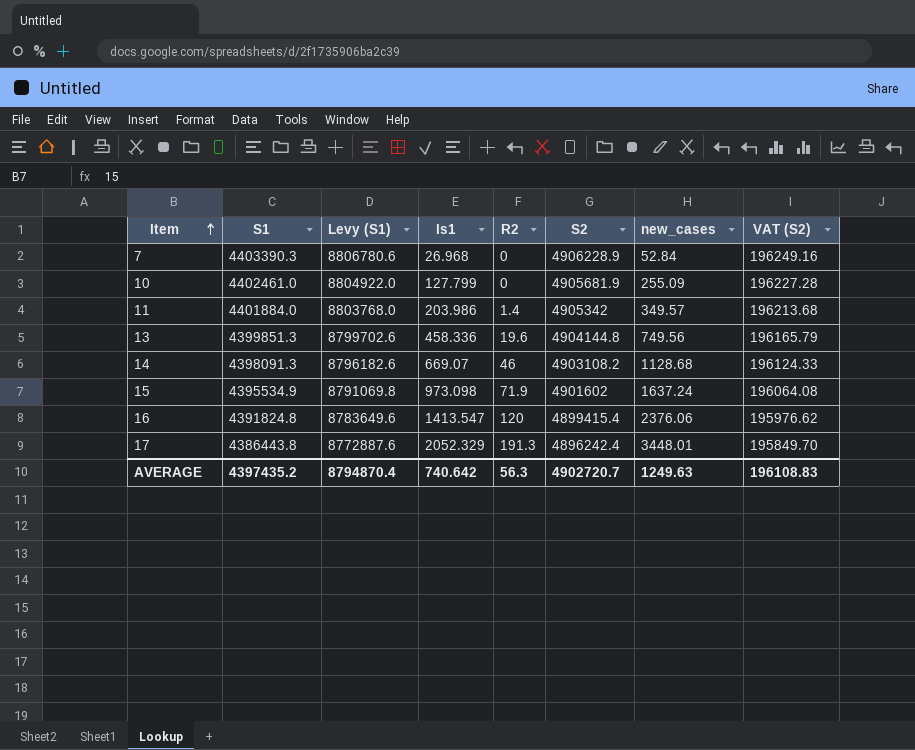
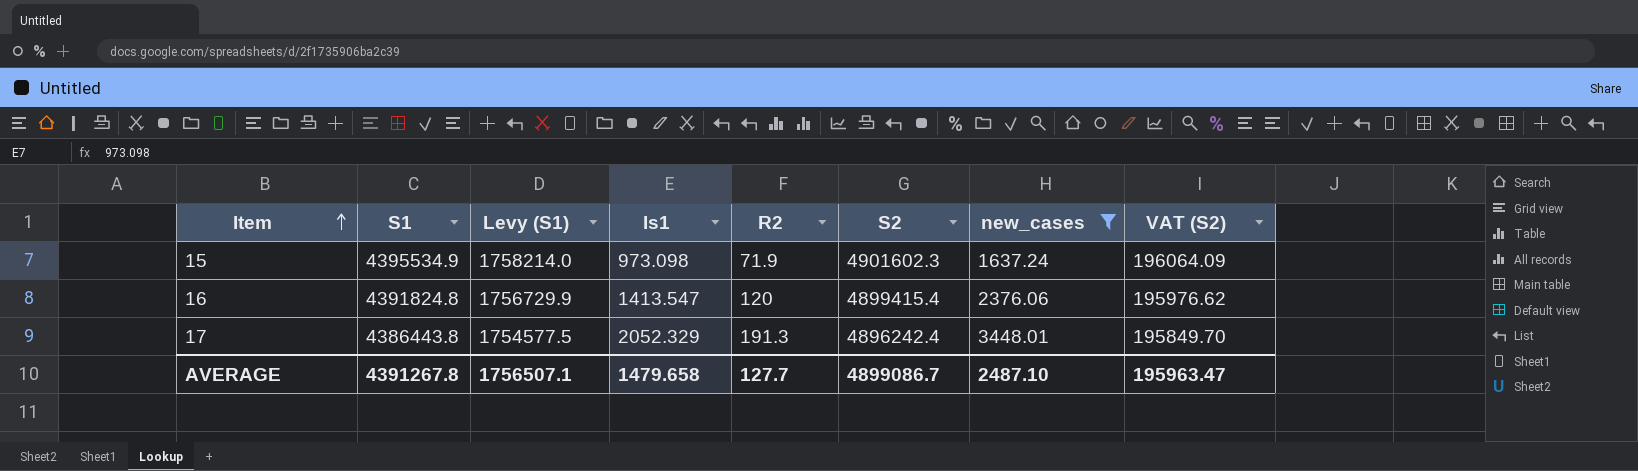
filter: none -> new_cases >= 1637.24
column Levy (S1) | formula: [S1] * 2 -> [S1] * 0.4
15 | S2: 4901602 -> 4901602.3
15 | VAT (S2): 196064.08 -> 196064.09
AVERAGE | S1: 4397435.2 -> 4391267.8
AVERAGE | Levy (S1): 8794870.4 -> 1756507.1
AVERAGE | Is1: 740.642 -> 1479.658
AVERAGE | R2: 56.3 -> 127.7
AVERAGE | S2: 4902720.7 -> 4899086.7
AVERAGE | new_cases: 1249.63 -> 2487.10
AVERAGE | VAT (S2): 196108.83 -> 195963.47

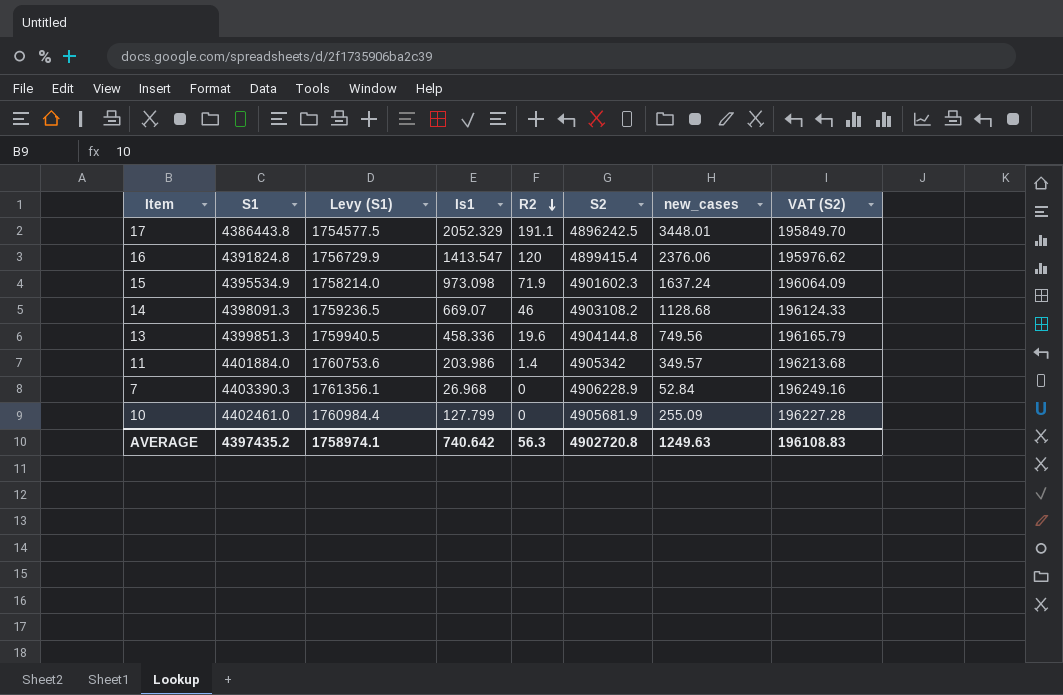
filter: new_cases >= 1637.24 -> none
row order: Item ascending -> R2 descending
17 | R2: 191.3 -> 191.1
17 | S2: 4896242.4 -> 4896242.5
AVERAGE | S1: 4391267.8 -> 4397435.2
AVERAGE | Levy (S1): 1756507.1 -> 1758974.1
AVERAGE | Is1: 1479.658 -> 740.642
AVERAGE | R2: 127.7 -> 56.3
AVERAGE | S2: 4899086.7 -> 4902720.8
AVERAGE | new_cases: 2487.10 -> 1249.63
AVERAGE | VAT (S2): 195963.47 -> 196108.83

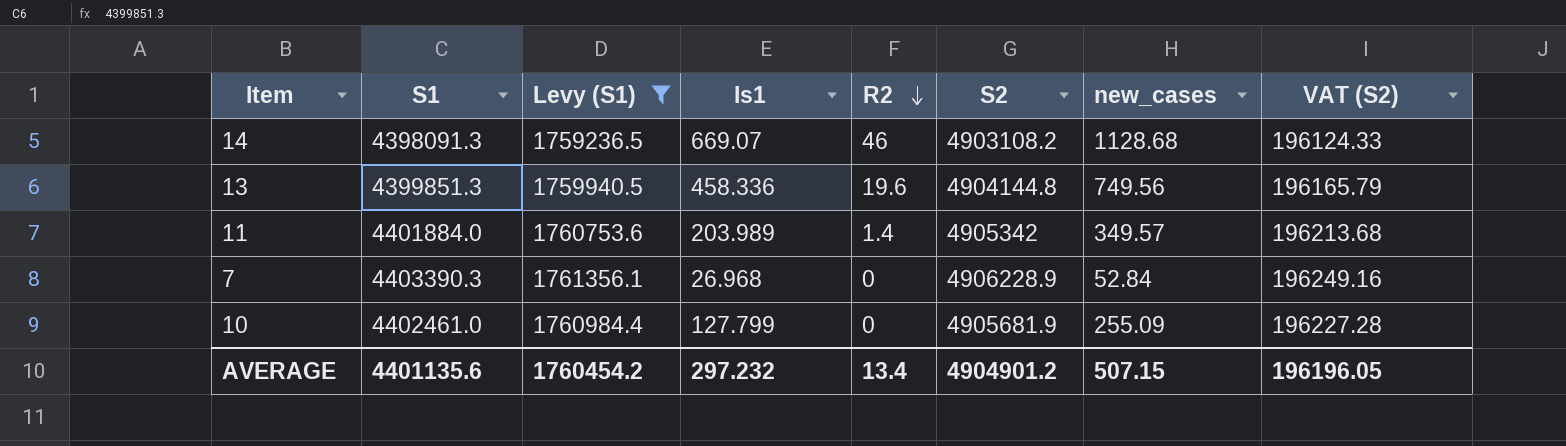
filter: none -> Levy (S1) >= 1759236.5
11 | Is1: 203.986 -> 203.989
AVERAGE | S1: 4397435.2 -> 4401135.6
AVERAGE | Levy (S1): 1758974.1 -> 1760454.2
AVERAGE | Is1: 740.642 -> 297.232
AVERAGE | R2: 56.3 -> 13.4
AVERAGE | S2: 4902720.8 -> 4904901.2
AVERAGE | new_cases: 1249.63 -> 507.15
AVERAGE | VAT (S2): 196108.83 -> 196196.05

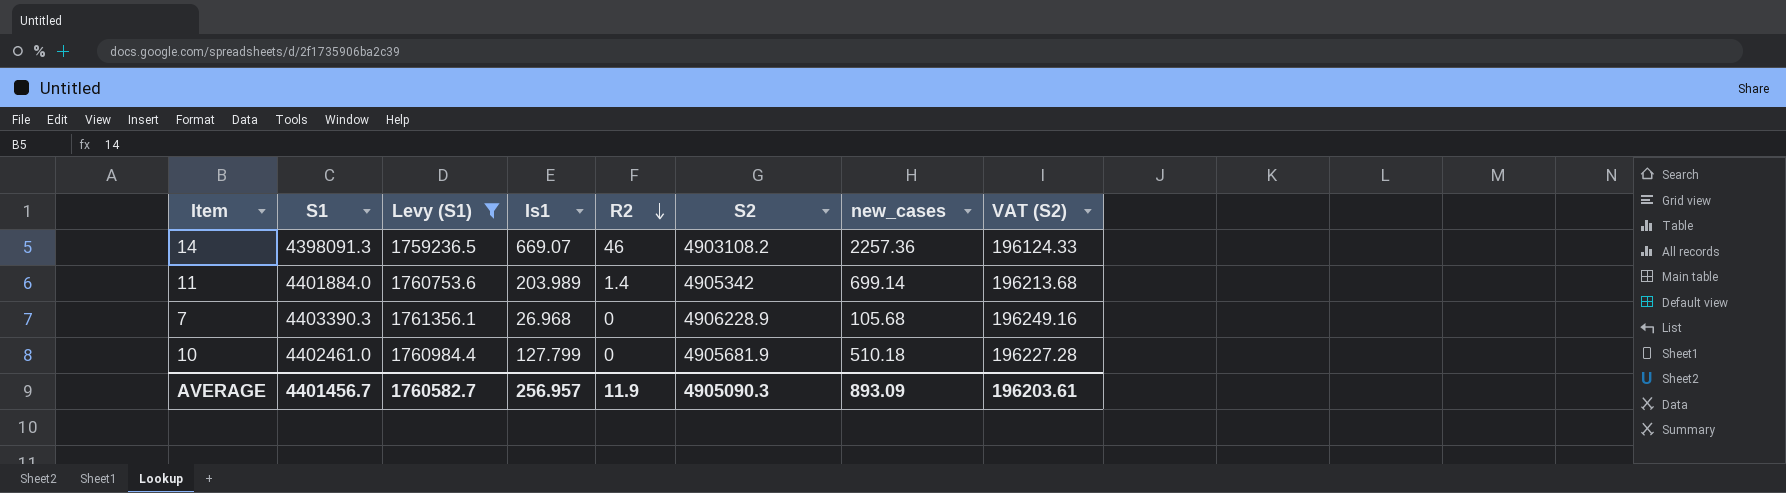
row 13: 4399851.3 | 1759940.5 | 458.336 | 19.6 | 4904144.8 | 749.56 | 196165.79 -> none
14 | new_cases: 1128.68 -> 2257.36
11 | new_cases: 349.57 -> 699.14
7 | new_cases: 52.84 -> 105.68
10 | new_cases: 255.09 -> 510.18
AVERAGE | S1: 4401135.6 -> 4401456.7
AVERAGE | Levy (S1): 1760454.2 -> 1760582.7
AVERAGE | Is1: 297.232 -> 256.957
AVERAGE | R2: 13.4 -> 11.9
AVERAGE | S2: 4904901.2 -> 4905090.3
AVERAGE | new_cases: 507.15 -> 893.09
AVERAGE | VAT (S2): 196196.05 -> 196203.61

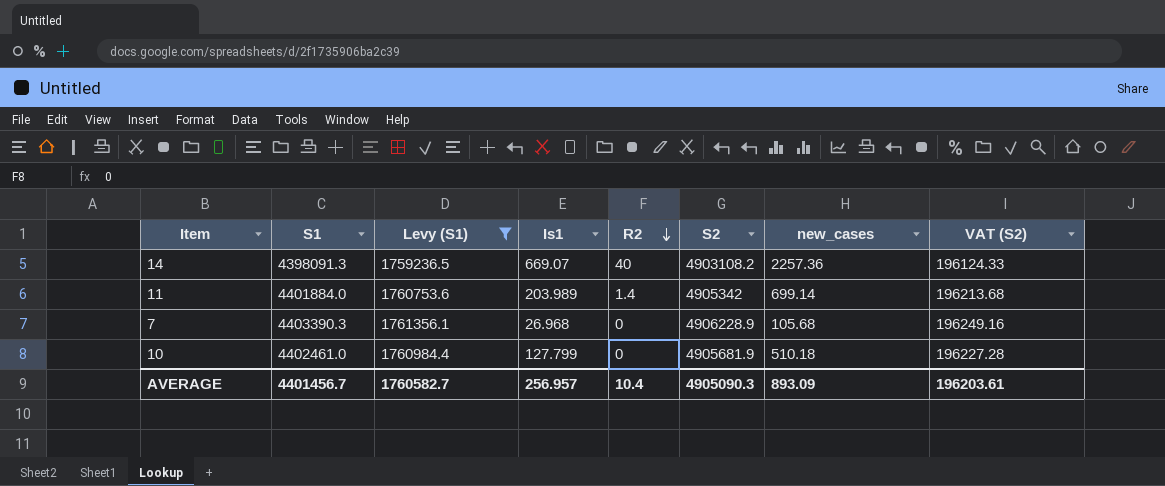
14 | R2: 46 -> 40
AVERAGE | R2: 11.9 -> 10.4

